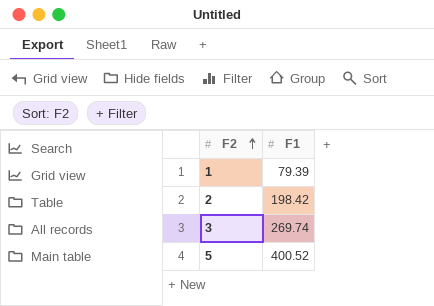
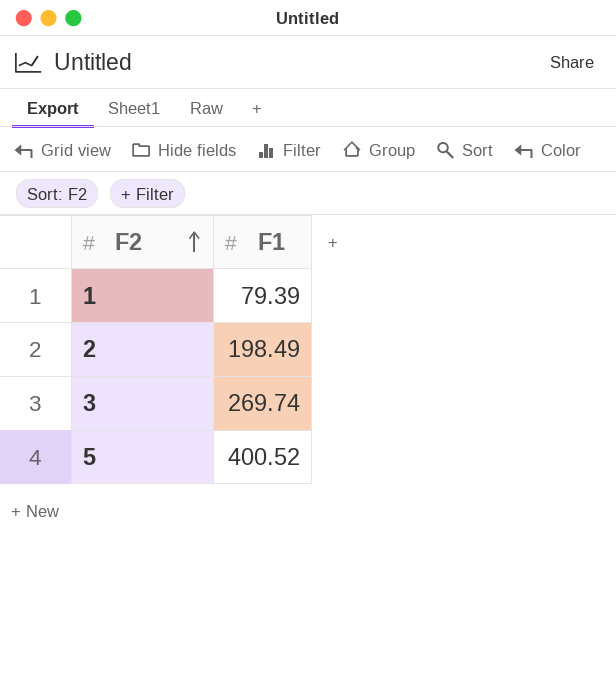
2 | F1: 198.42 -> 198.49

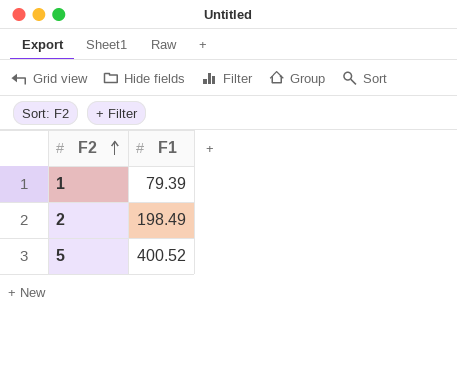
row 3: 269.74 -> none

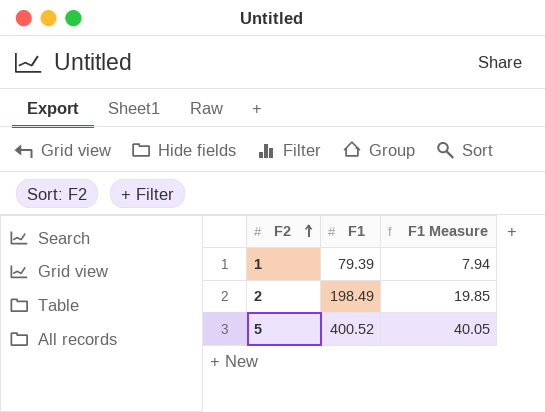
column F1 Measure | formula: none -> [F1] * 0.1

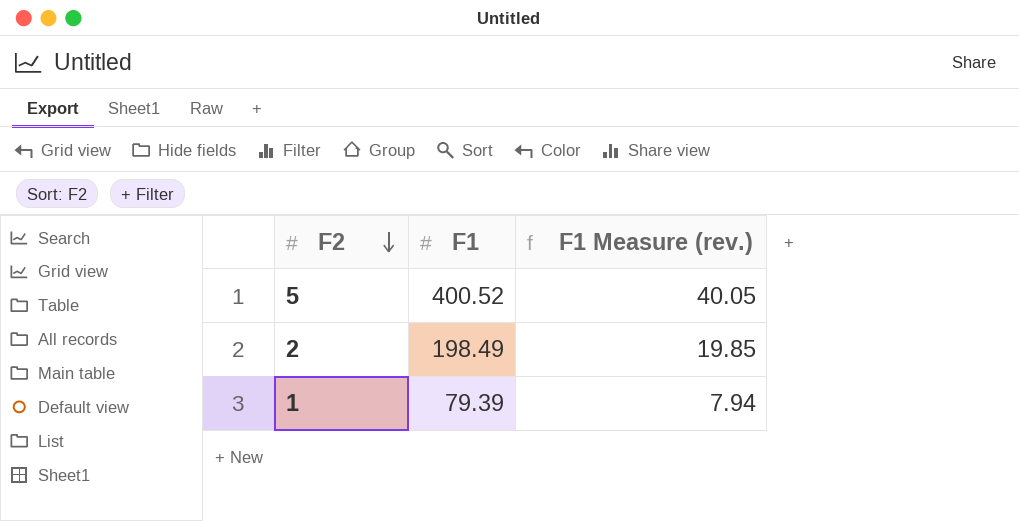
row order: F2 ascending -> F2 descending
column name: F1 Measure -> F1 Measure (rev.)

